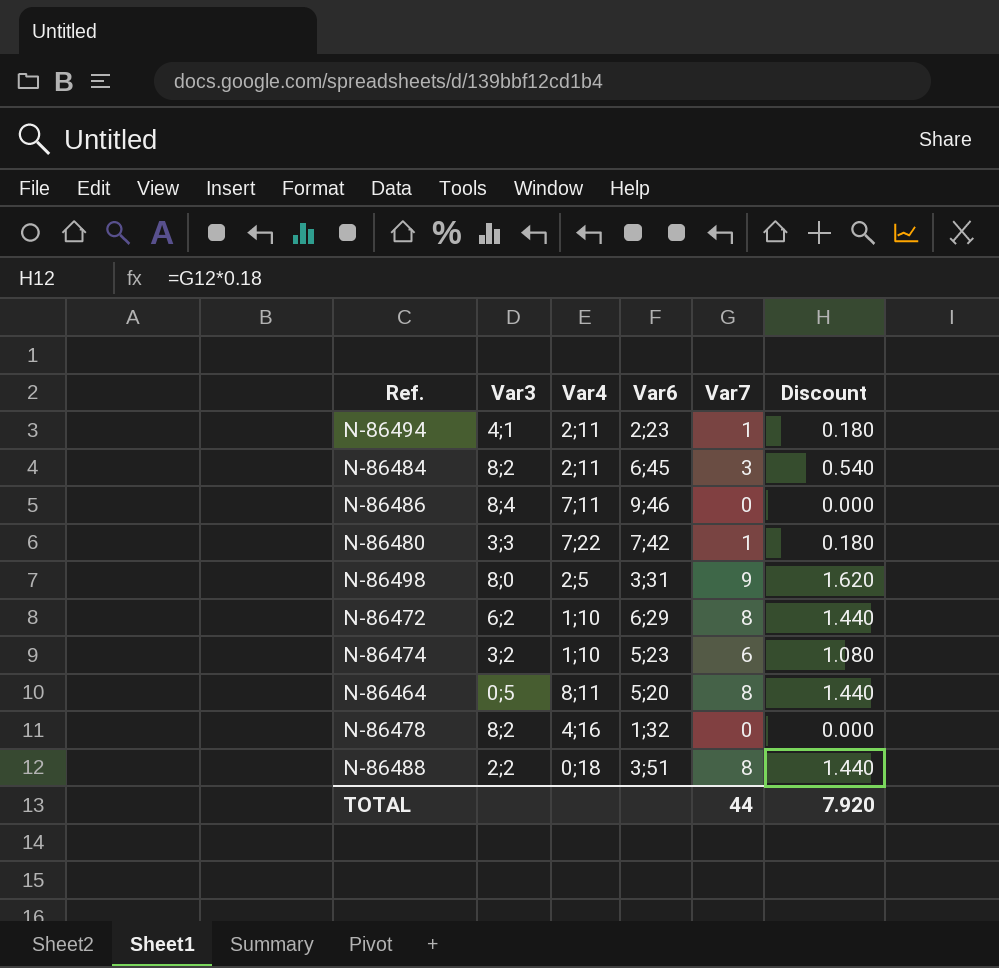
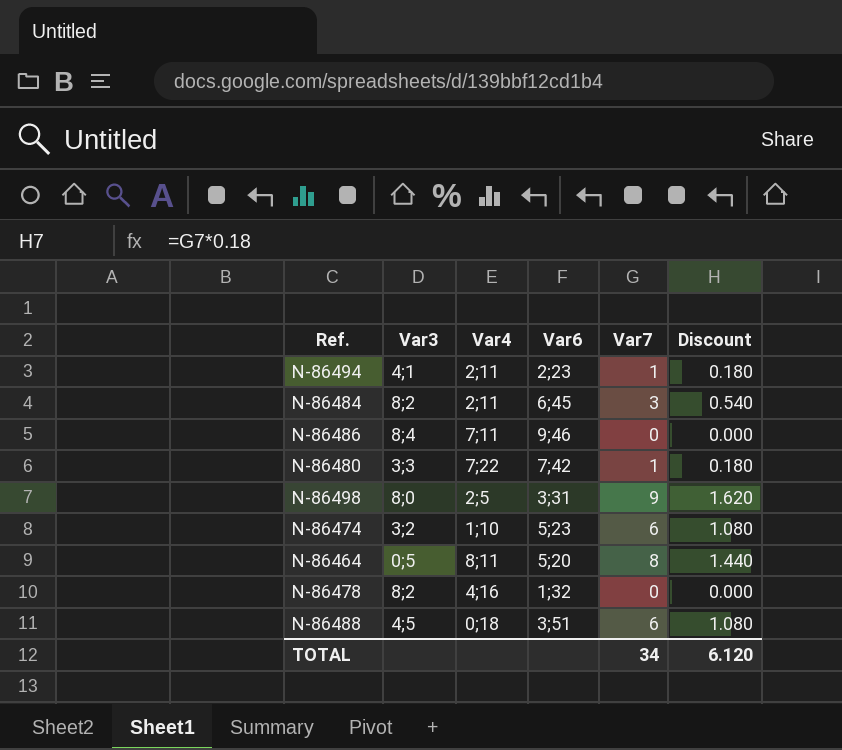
row N-86472: 6;2 | 1;10 | 6;29 | 8 | 1.440 -> none
N-86488 | Var3: 2;2 -> 4;5
N-86488 | Var7: 8 -> 6
N-86488 | Discount: 1.440 -> 1.080
TOTAL | Var7: 44 -> 34
TOTAL | Discount: 7.920 -> 6.120

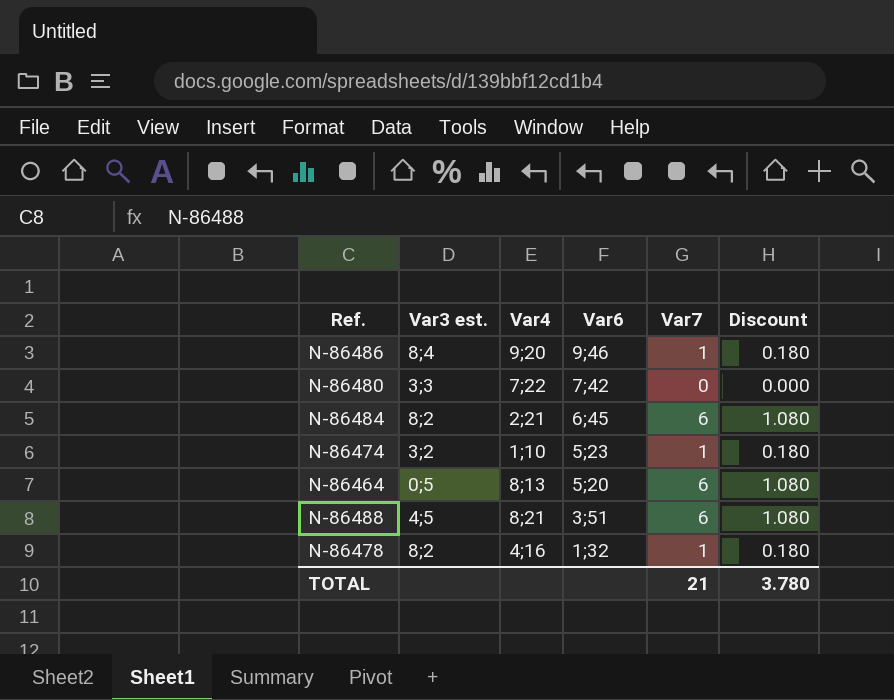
row order: none -> Var6 descending
column name: Var3 -> Var3 est.
row N-86494: 4;1 | 2;11 | 2;23 | 1 | 0.180 -> none
row N-86498: 8;0 | 2;5 | 3;31 | 9 | 1.620 -> none
N-86486 | Var4: 7;11 -> 9;20
N-86486 | Var7: 0 -> 1
N-86486 | Discount: 0.000 -> 0.180
N-86480 | Var7: 1 -> 0
N-86480 | Discount: 0.180 -> 0.000
N-86484 | Var4: 2;11 -> 2;21
N-86484 | Var7: 3 -> 6
N-86484 | Discount: 0.540 -> 1.080
N-86474 | Var7: 6 -> 1
N-86474 | Discount: 1.080 -> 0.180
N-86464 | Var4: 8;11 -> 8;13
N-86464 | Var7: 8 -> 6
N-86464 | Discount: 1.440 -> 1.080
N-86488 | Var4: 0;18 -> 8;21
N-86478 | Var7: 0 -> 1
N-86478 | Discount: 0.000 -> 0.180
TOTAL | Var7: 34 -> 21
TOTAL | Discount: 6.120 -> 3.780

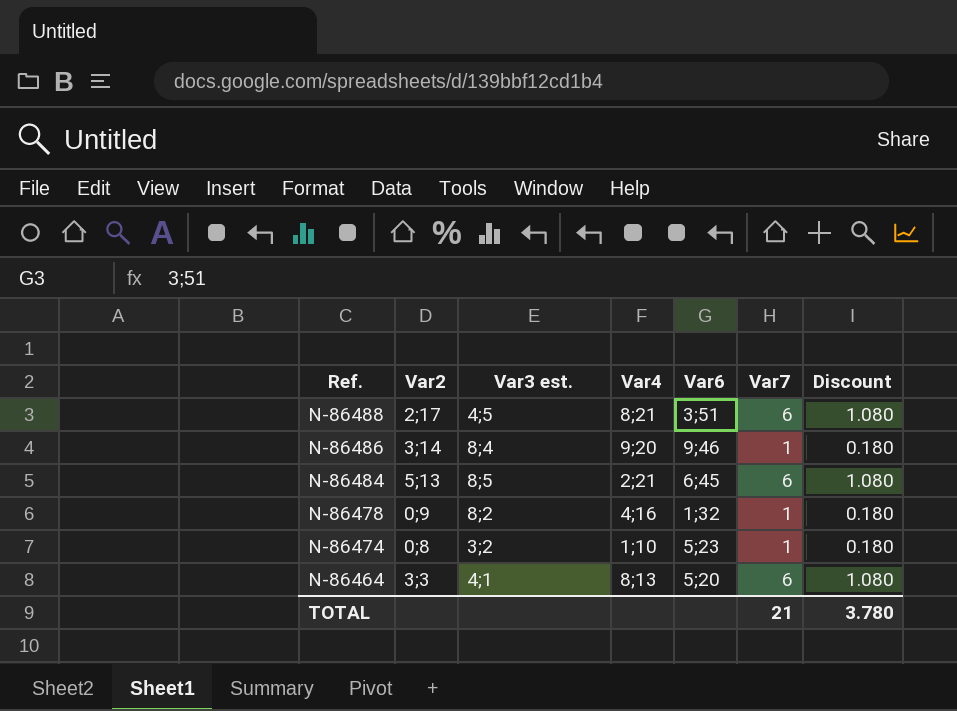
row order: Var6 descending -> Ref. descending
column Var2 | position: none -> 2
row N-86480: 3;3 | 7;22 | 7;42 | 0 | 0.000 -> none
N-86484 | Var3 est.: 8;2 -> 8;5
N-86464 | Var3 est.: 0;5 -> 4;1

